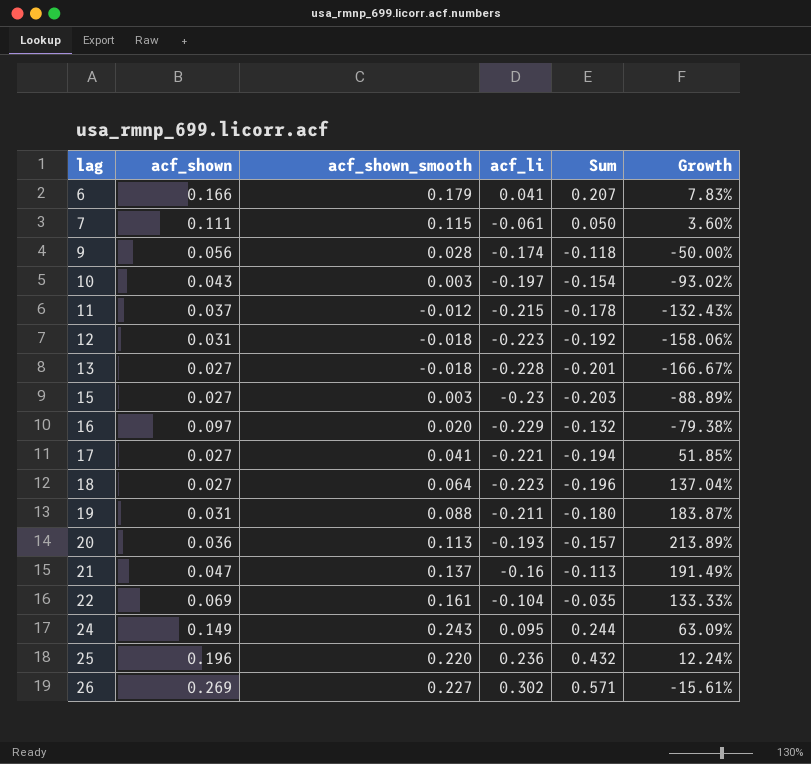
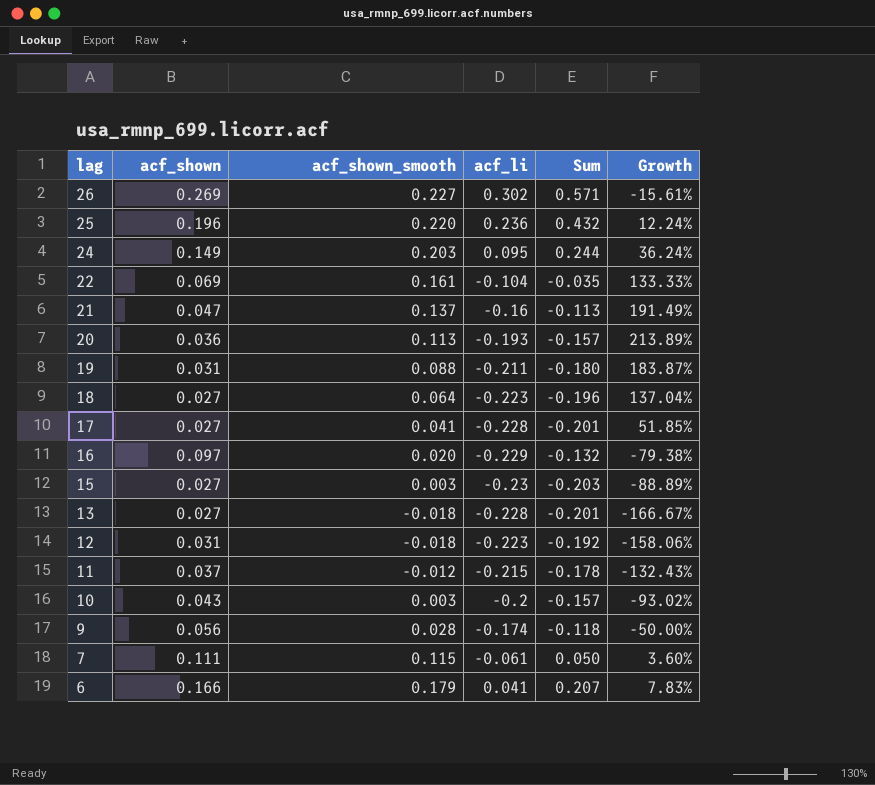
row order: lag ascending -> lag descending
24 | acf_shown_smooth: 0.243 -> 0.203
24 | Growth: 63.09% -> 36.24%
17 | acf_li: -0.221 -> -0.228
17 | Sum: -0.194 -> -0.201
10 | acf_li: -0.197 -> -0.2
10 | Sum: -0.154 -> -0.157

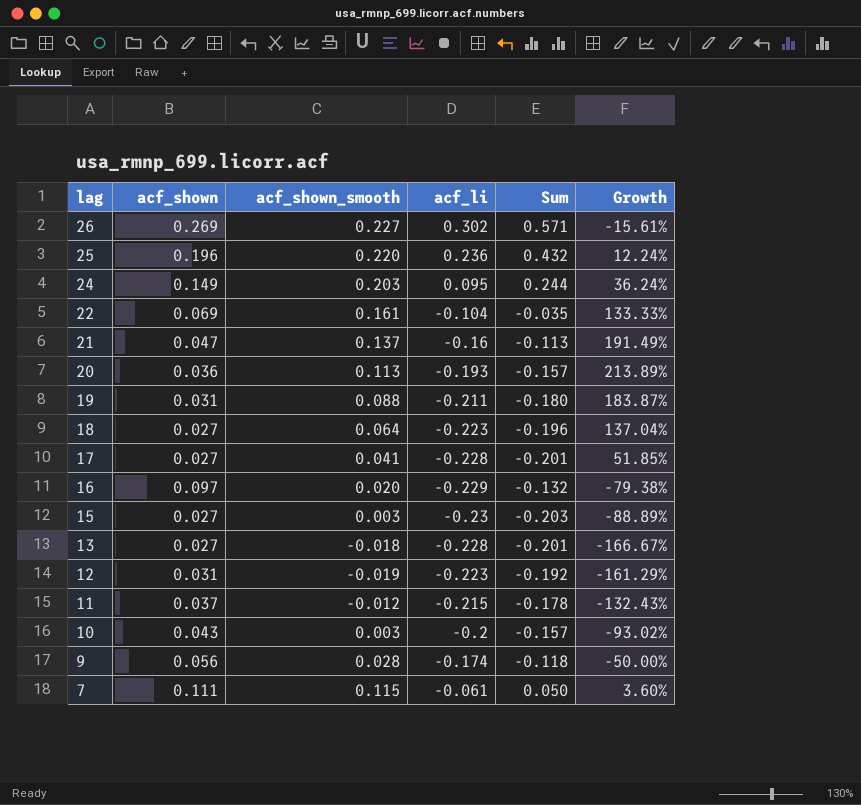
row 6: 0.166 | 0.179 | 0.041 | 0.207 | 7.83% -> none
12 | acf_shown_smooth: -0.018 -> -0.019
12 | Growth: -158.06% -> -161.29%

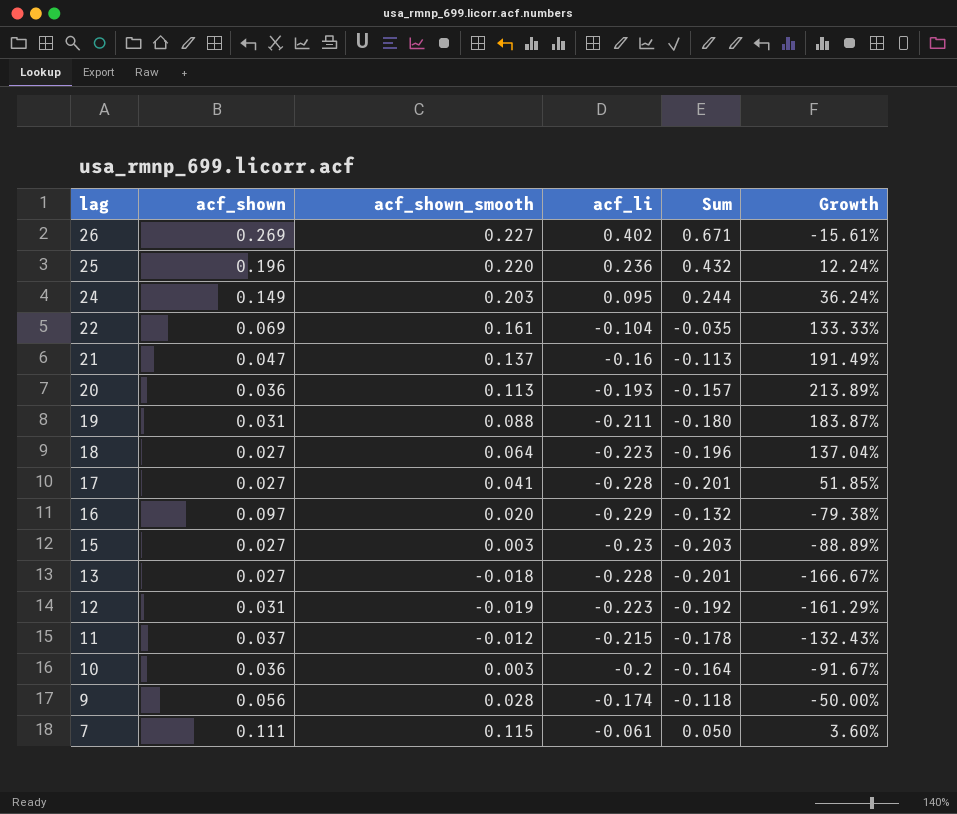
26 | acf_li: 0.302 -> 0.402
26 | Sum: 0.571 -> 0.671
10 | acf_shown: 0.043 -> 0.036
10 | Sum: -0.157 -> -0.164
10 | Growth: -93.02% -> -91.67%

